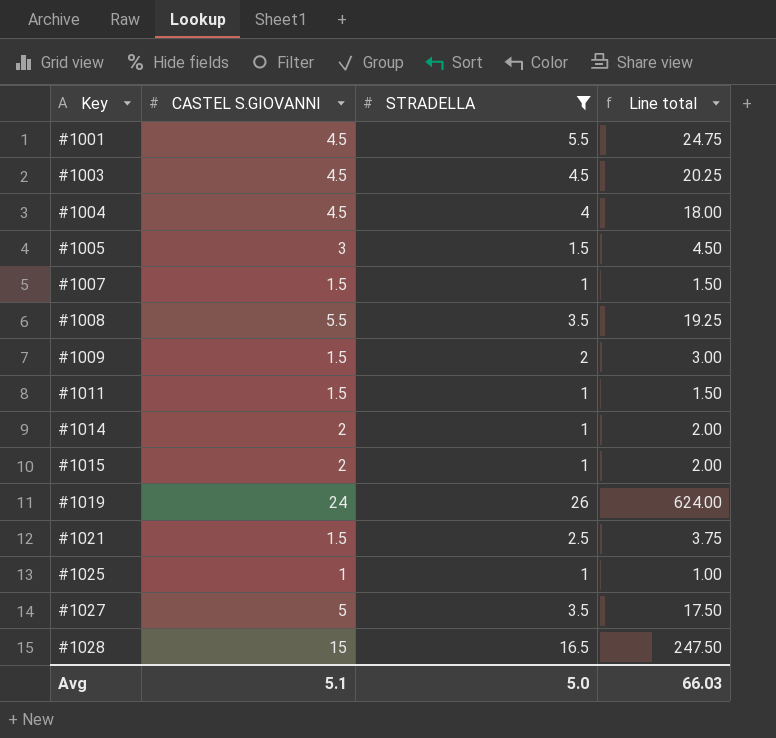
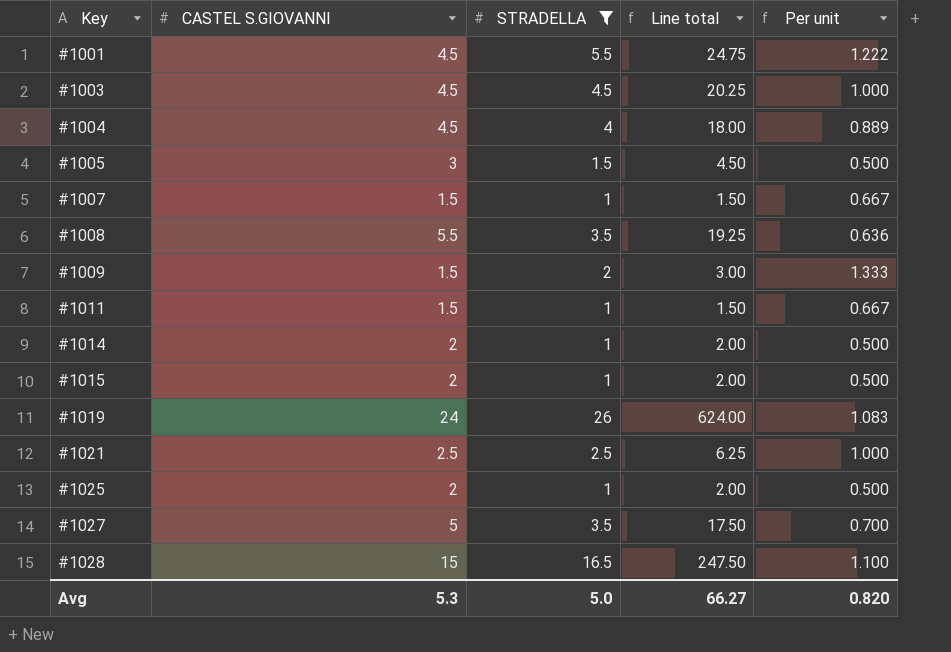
column Per unit | formula: none -> [STRADELLA] / [CASTEL S.GIOVANNI]
#1021 | CASTEL S.GIOVANNI: 1.5 -> 2.5
#1021 | Line total: 3.75 -> 6.25
#1025 | CASTEL S.GIOVANNI: 1 -> 2
#1025 | Line total: 1.00 -> 2.00
Avg | CASTEL S.GIOVANNI: 5.1 -> 5.3
Avg | Line total: 66.03 -> 66.27

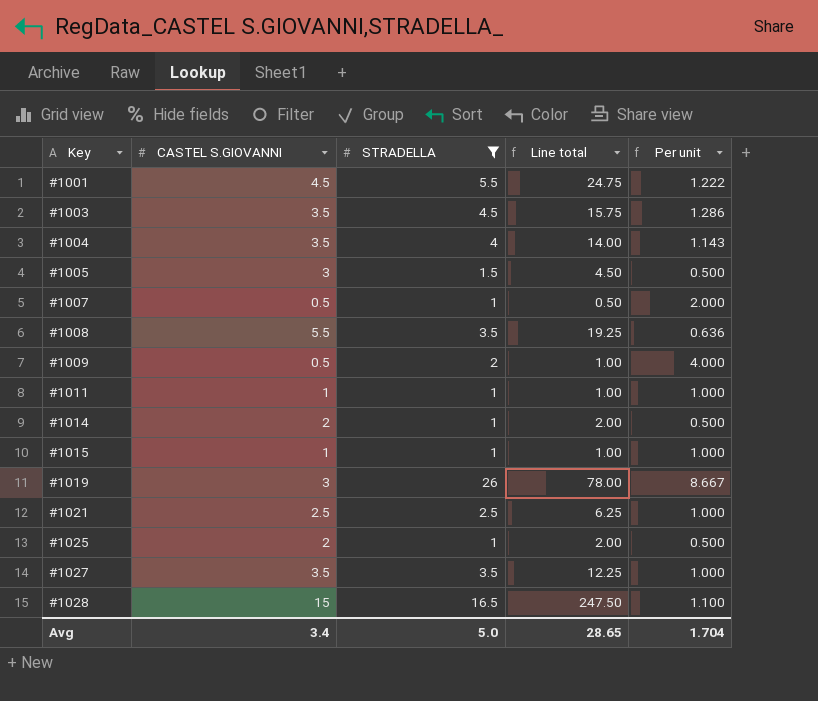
#1003 | CASTEL S.GIOVANNI: 4.5 -> 3.5
#1003 | Line total: 20.25 -> 15.75
#1003 | Per unit: 1.000 -> 1.286
#1004 | CASTEL S.GIOVANNI: 4.5 -> 3.5
#1004 | Line total: 18.00 -> 14.00
#1004 | Per unit: 0.889 -> 1.143
#1007 | CASTEL S.GIOVANNI: 1.5 -> 0.5
#1007 | Line total: 1.50 -> 0.50
#1007 | Per unit: 0.667 -> 2.000
#1009 | CASTEL S.GIOVANNI: 1.5 -> 0.5
#1009 | Line total: 3.00 -> 1.00
#1009 | Per unit: 1.333 -> 4.000
#1011 | CASTEL S.GIOVANNI: 1.5 -> 1
#1011 | Line total: 1.50 -> 1.00
#1011 | Per unit: 0.667 -> 1.000
#1015 | CASTEL S.GIOVANNI: 2 -> 1
#1015 | Line total: 2.00 -> 1.00
#1015 | Per unit: 0.500 -> 1.000
#1019 | CASTEL S.GIOVANNI: 24 -> 3
#1019 | Line total: 624.00 -> 78.00
#1019 | Per unit: 1.083 -> 8.667
#1027 | CASTEL S.GIOVANNI: 5 -> 3.5
#1027 | Line total: 17.50 -> 12.25
#1027 | Per unit: 0.700 -> 1.000
Avg | CASTEL S.GIOVANNI: 5.3 -> 3.4
Avg | Line total: 66.27 -> 28.65
Avg | Per unit: 0.820 -> 1.704

